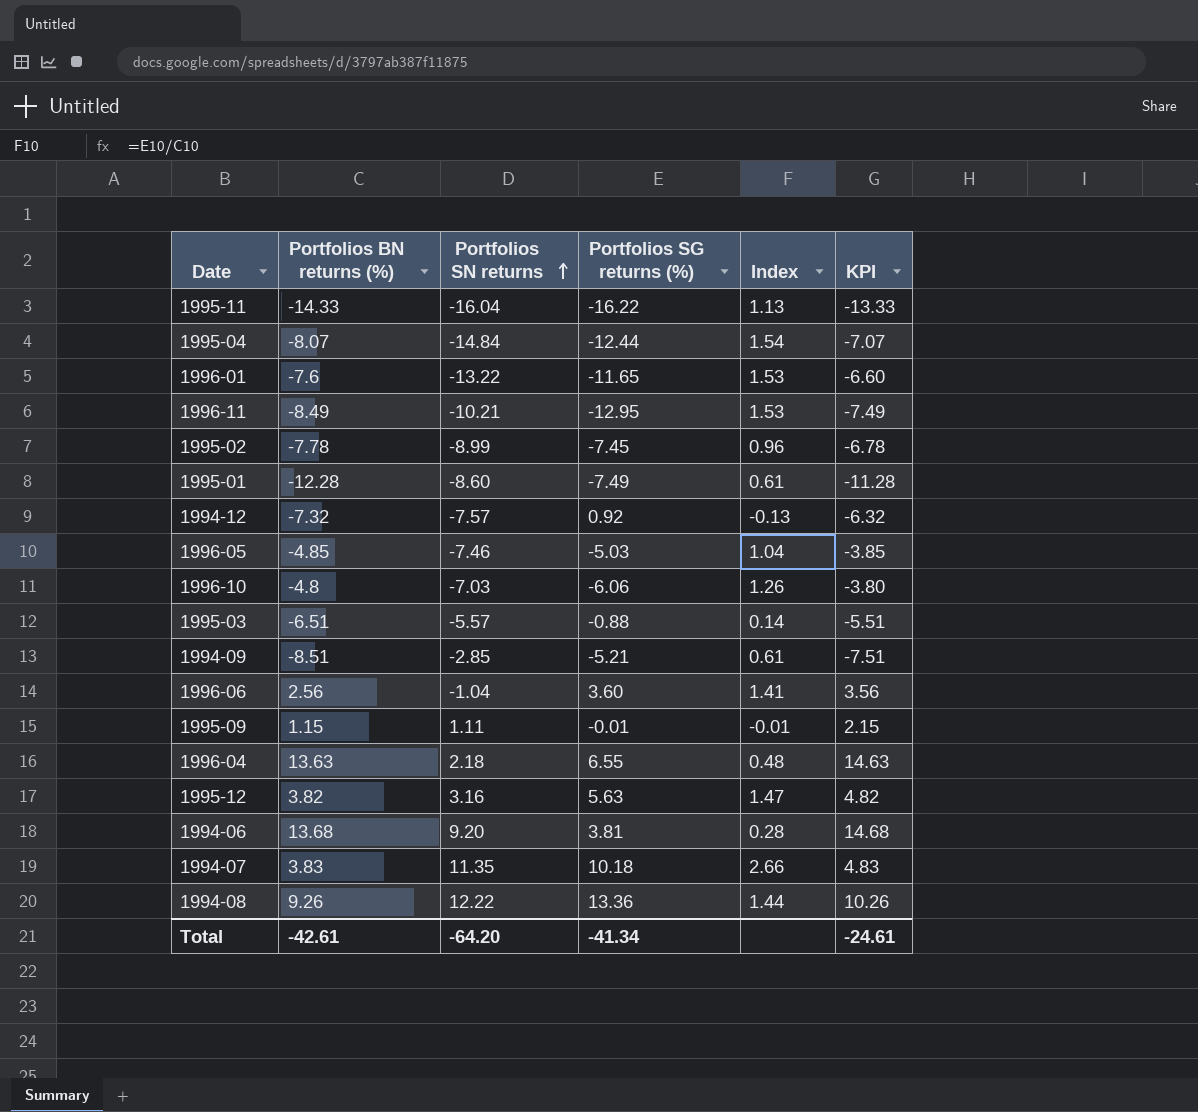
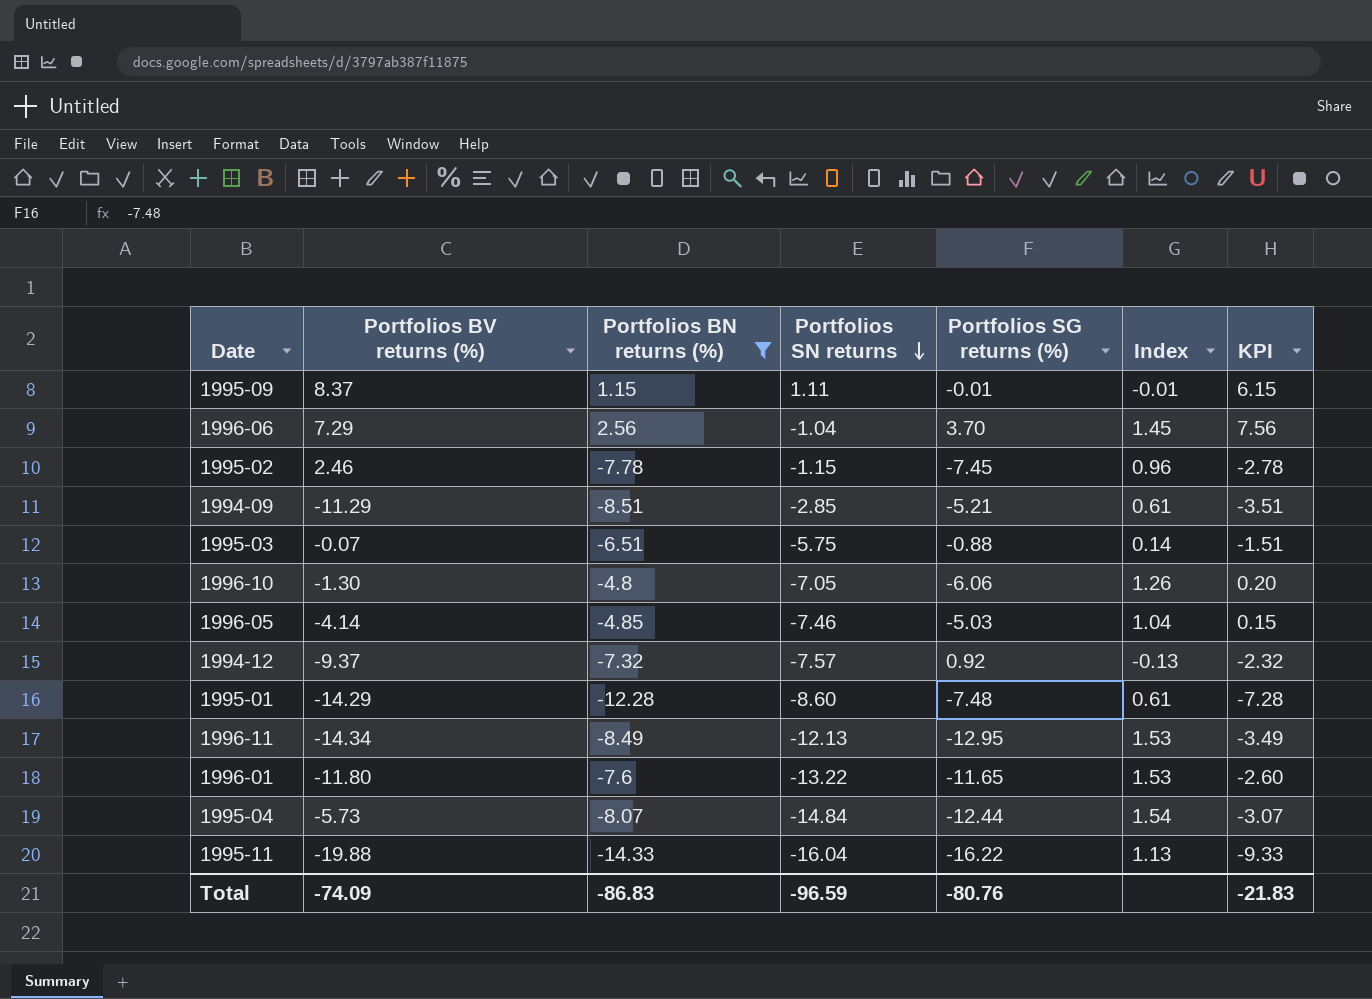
filter: none -> Portfolios BN returns (%) <= 2.56
row order: Portfolios SN returns ascending -> Portfolios SN returns descending
column Portfolios BV returns (%) | position: none -> 2
column KPI | formula: [Portfolios BN returns (%)] + 1 -> [Portfolios BN returns (%)] + 5
1996-06 | Portfolios SG returns (%): 3.60 -> 3.70
1996-06 | Index: 1.41 -> 1.45
1995-02 | Portfolios SN returns: -8.99 -> -1.15
1995-03 | Portfolios SN returns: -5.57 -> -5.75
1996-10 | Portfolios SN returns: -7.03 -> -7.05
1995-01 | Portfolios SG returns (%): -7.49 -> -7.48
1996-11 | Portfolios SN returns: -10.21 -> -12.13
Total | Portfolios BN returns (%): -42.61 -> -86.83
Total | Portfolios SN returns: -64.20 -> -96.59
Total | Portfolios SG returns (%): -41.34 -> -80.76
Total | KPI: -24.61 -> -21.83

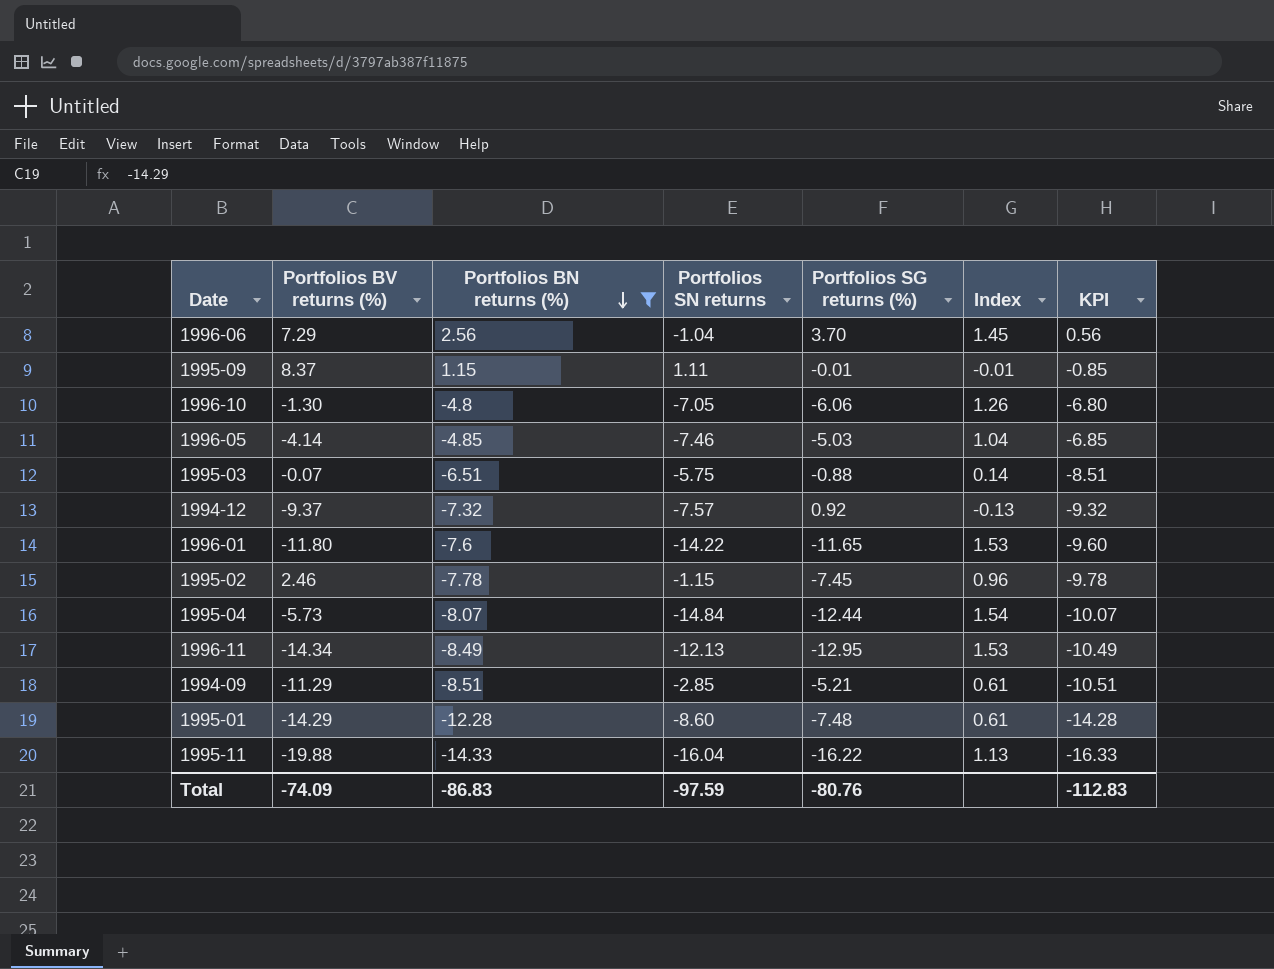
row order: Portfolios SN returns descending -> Portfolios BN returns (%) descending
column KPI | formula: [Portfolios BN returns (%)] + 5 -> [Portfolios BN returns (%)] - 2
1996-01 | Portfolios SN returns: -13.22 -> -14.22
Total | Portfolios SN returns: -96.59 -> -97.59
Total | KPI: -21.83 -> -112.83

